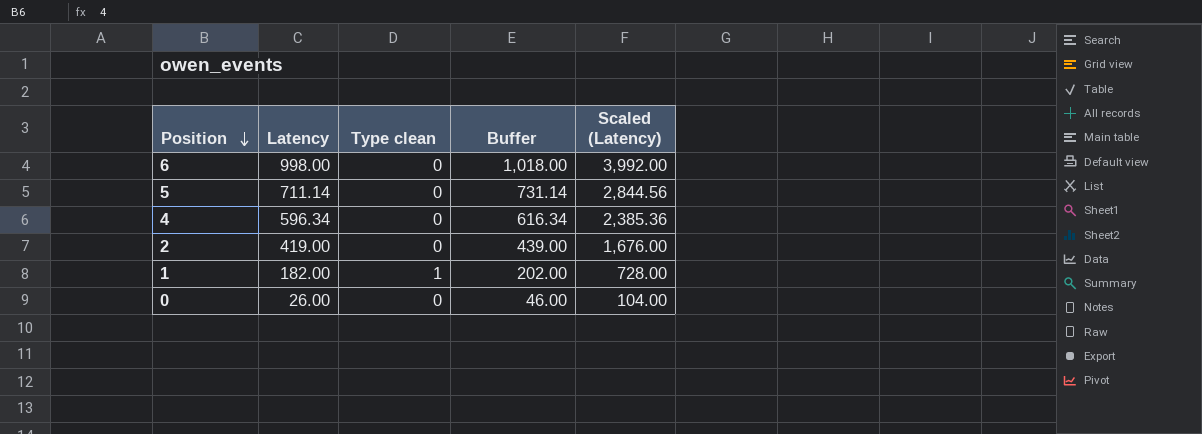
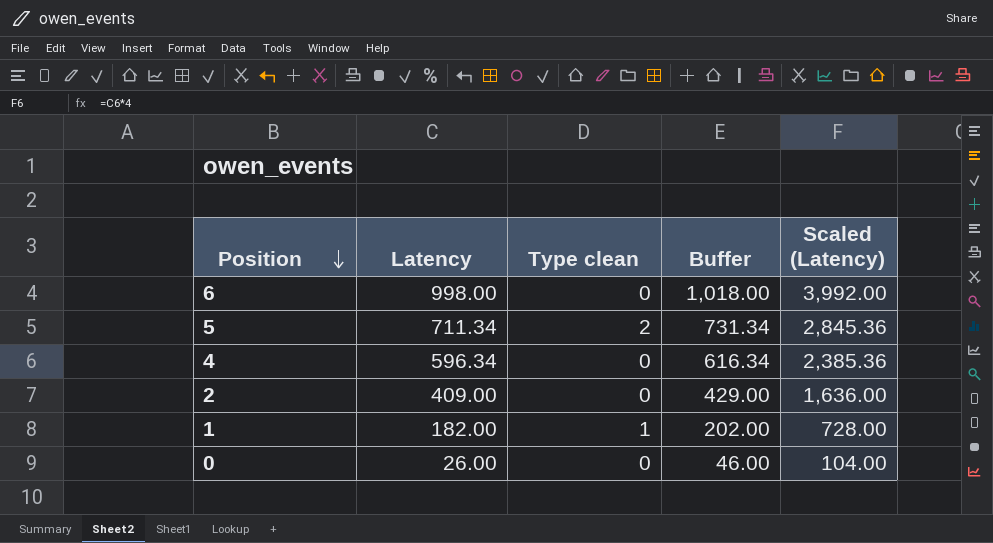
5 | Latency: 711.14 -> 711.34
5 | Type clean: 0 -> 2
5 | Buffer: 731.14 -> 731.34
5 | Scaled (Latency): 2,844.56 -> 2,845.36
2 | Latency: 419.00 -> 409.00
2 | Buffer: 439.00 -> 429.00
2 | Scaled (Latency): 1,676.00 -> 1,636.00

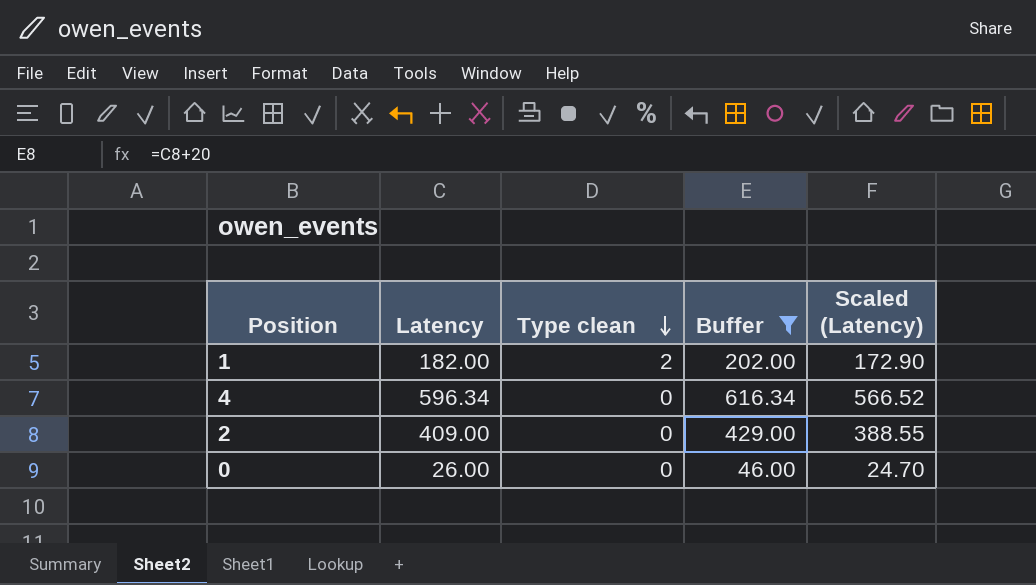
filter: none -> Buffer <= 616.34
row order: Position descending -> Type clean descending
column Scaled (Latency) | formula: [Latency] * 4 -> [Latency] * 0.95
1 | Type clean: 1 -> 2

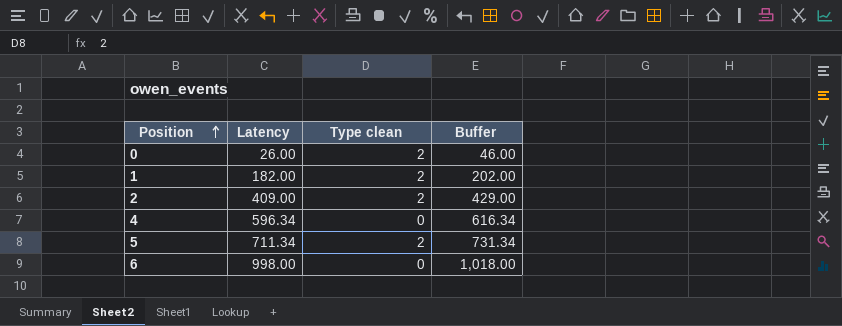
filter: Buffer <= 616.34 -> none
row order: Type clean descending -> Position ascending
column Scaled (Latency) | formula: [Latency] * 0.95 -> none
0 | Type clean: 0 -> 2
2 | Type clean: 0 -> 2

